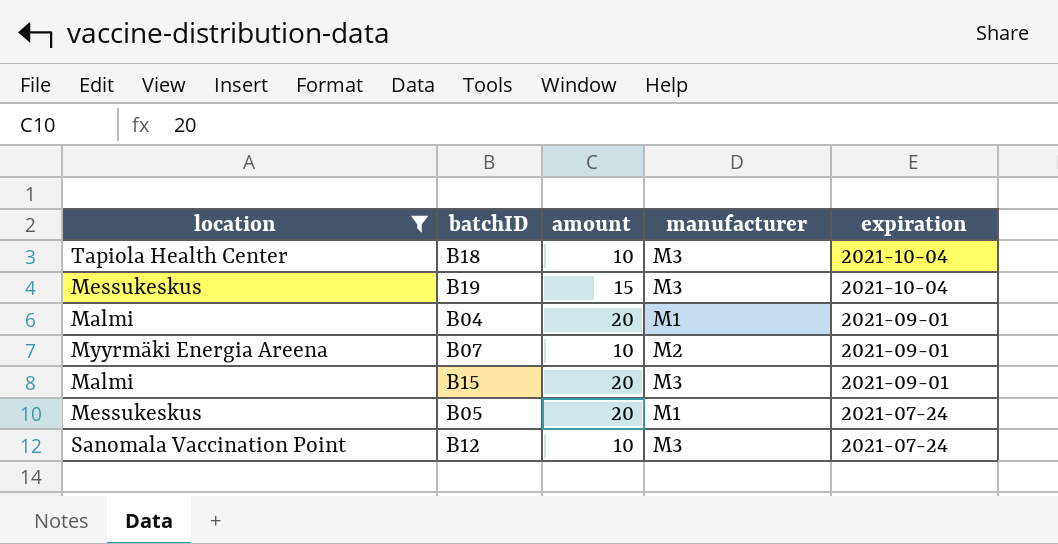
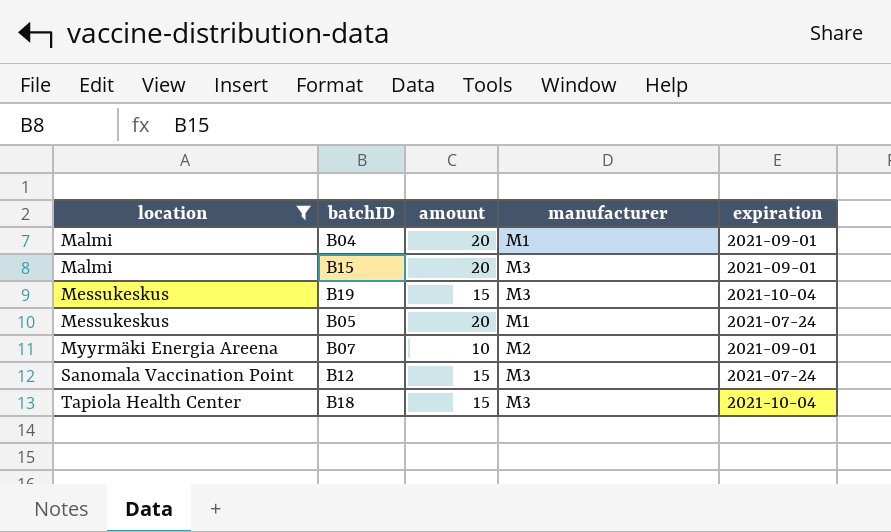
row order: expiration descending -> location ascending
B12 | amount: 10 -> 15
B18 | amount: 10 -> 15

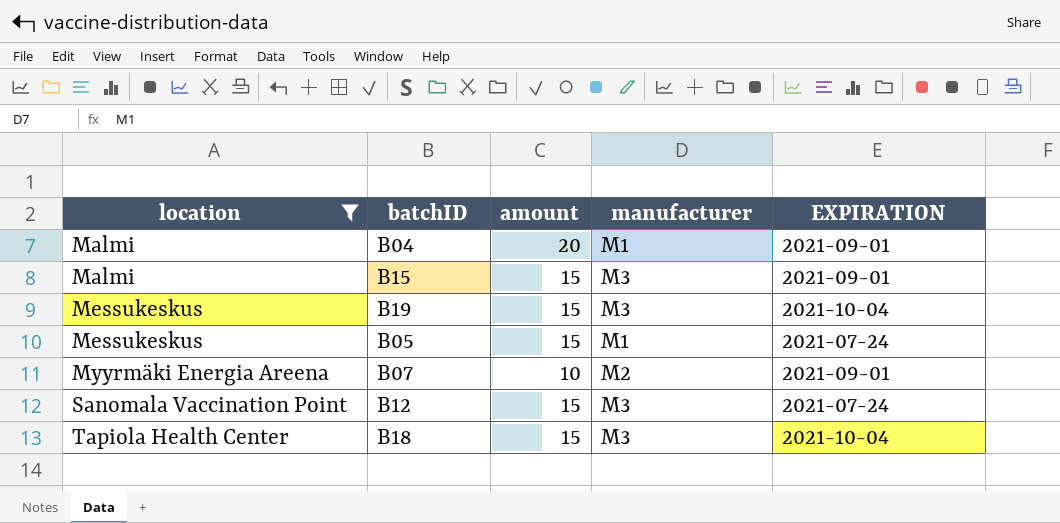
column name: expiration -> EXPIRATION
B15 | amount: 20 -> 15
B05 | amount: 20 -> 15

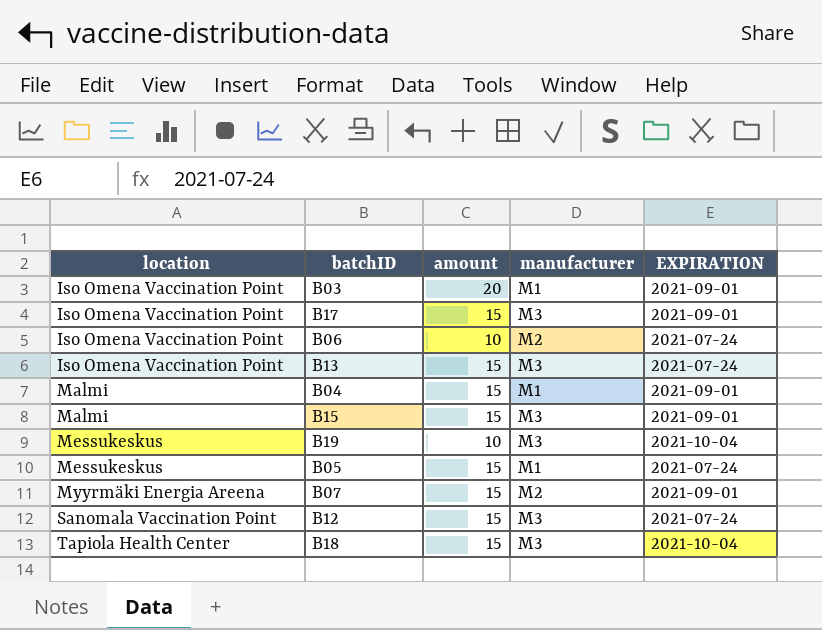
filter: location != Iso Omena Vaccination Point -> none
B04 | amount: 20 -> 15
B19 | amount: 15 -> 10
B07 | amount: 10 -> 15

